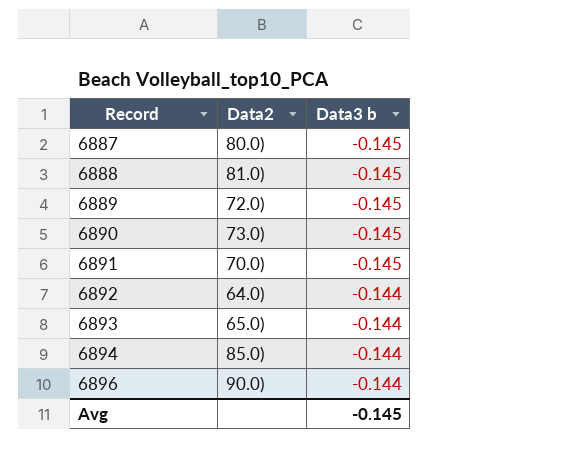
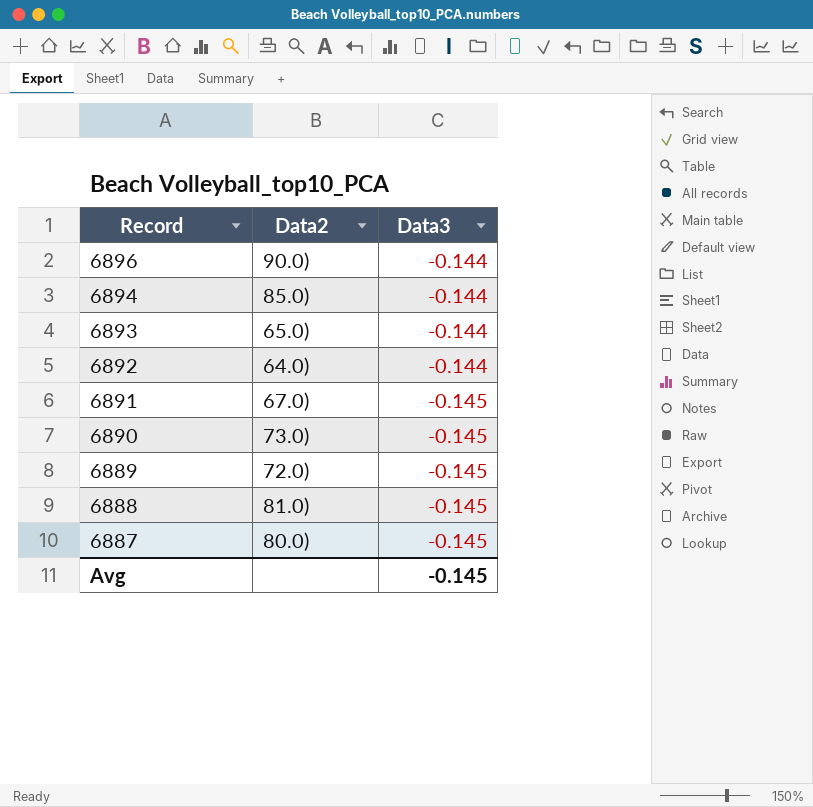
row order: Record ascending -> Record descending
column name: Data3 b -> Data3
6891 | Data2: 70.0) -> 67.0)

